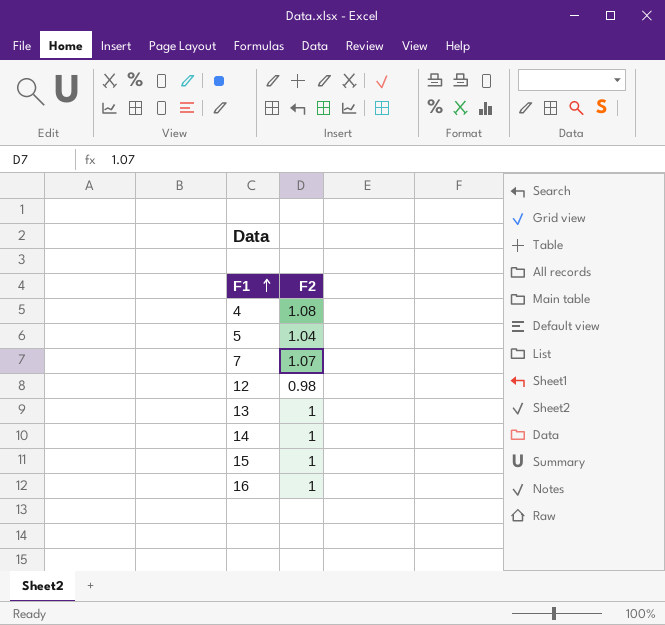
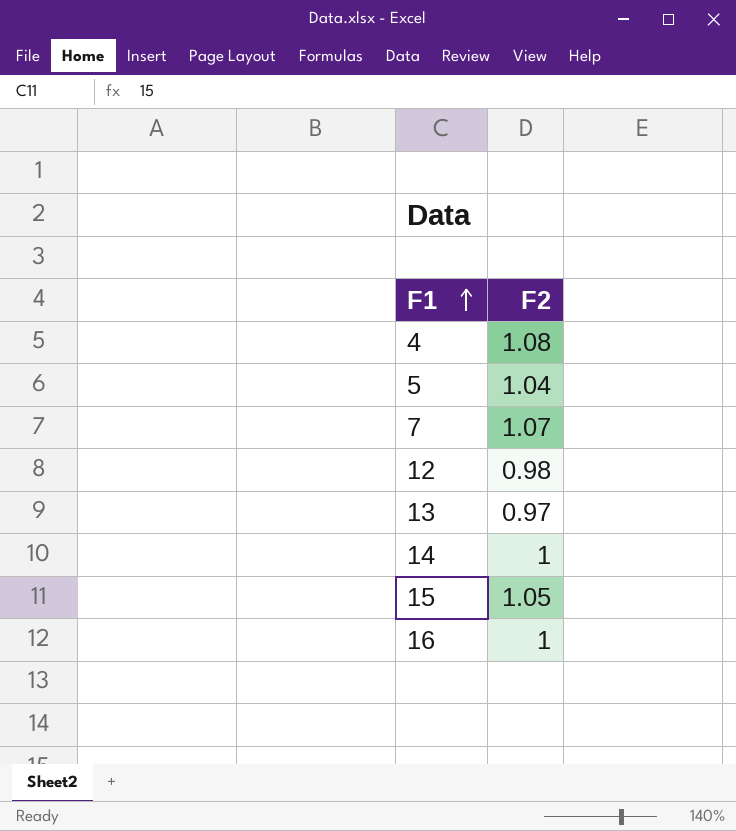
13 | F2: 1 -> 0.97
15 | F2: 1 -> 1.05

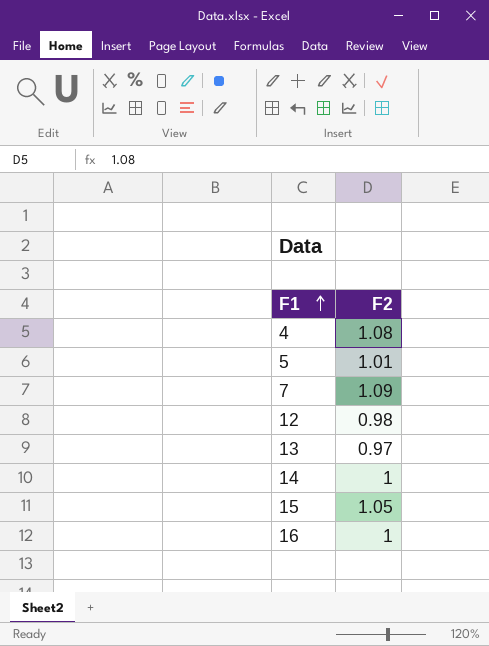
5 | F2: 1.04 -> 1.01
7 | F2: 1.07 -> 1.09

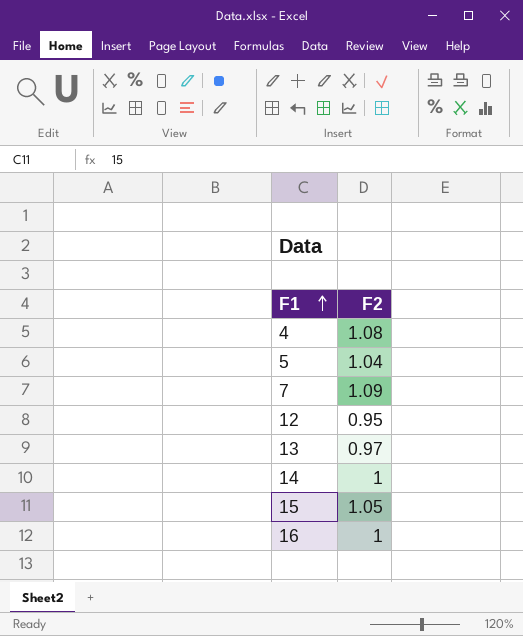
5 | F2: 1.01 -> 1.04
12 | F2: 0.98 -> 0.95

